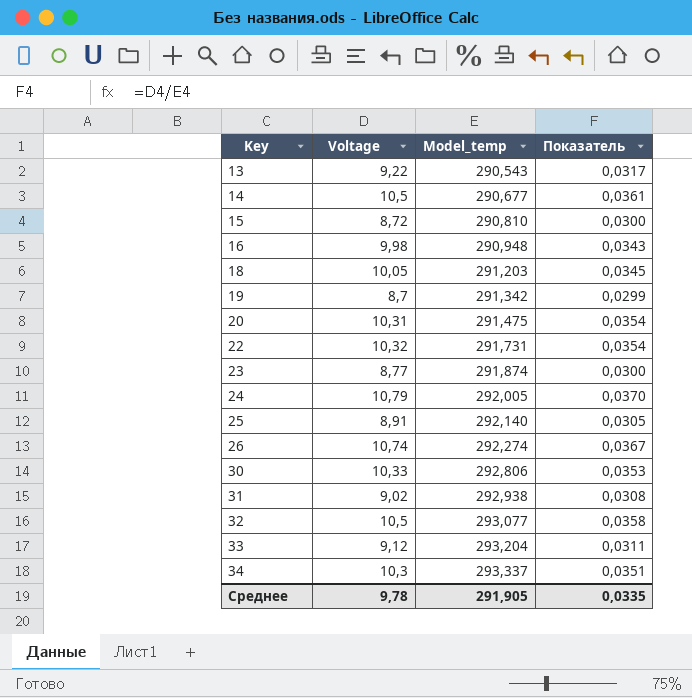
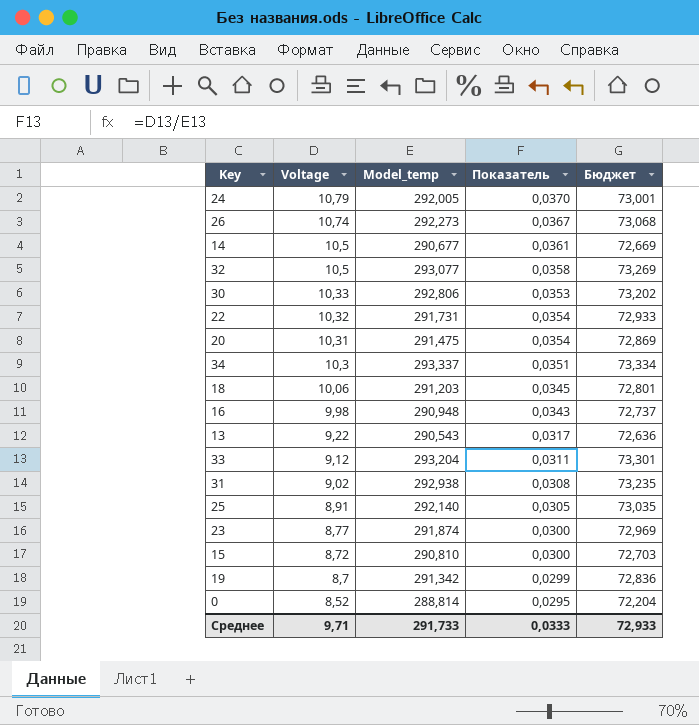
row order: Key ascending -> Voltage descending
column Бюджет | formula: none -> [Model_temp] * 0,25
26 | Model_temp: 292,274 -> 292,273
18 | Voltage: 10,05 -> 10,06
row 0: none -> 8,52 | 288,814 | 0,0295 | 72,204
Среднее | Voltage: 9,78 -> 9,71
Среднее | Model_temp: 291,905 -> 291,733
Среднее | Показатель: 0,0335 -> 0,0333

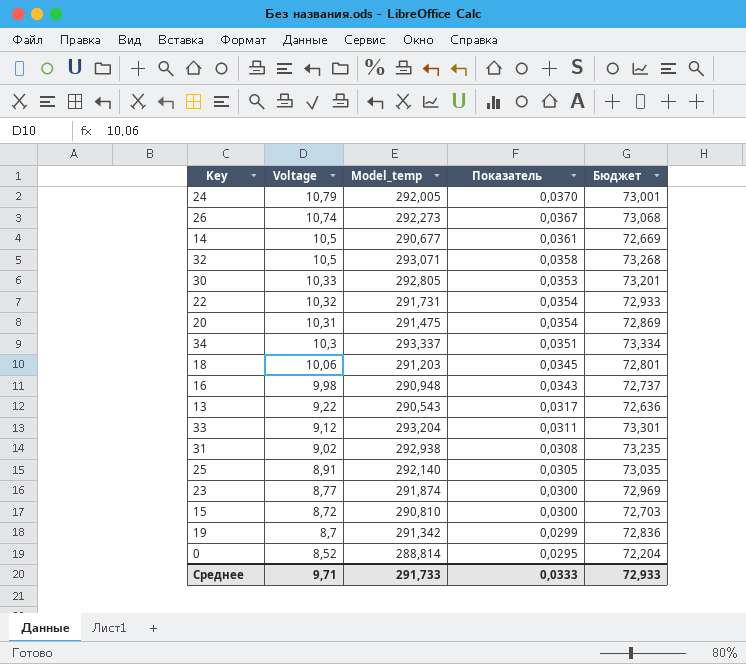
32 | Model_temp: 293,077 -> 293,071
32 | Бюджет: 73,269 -> 73,268
30 | Model_temp: 292,806 -> 292,805
30 | Бюджет: 73,202 -> 73,201

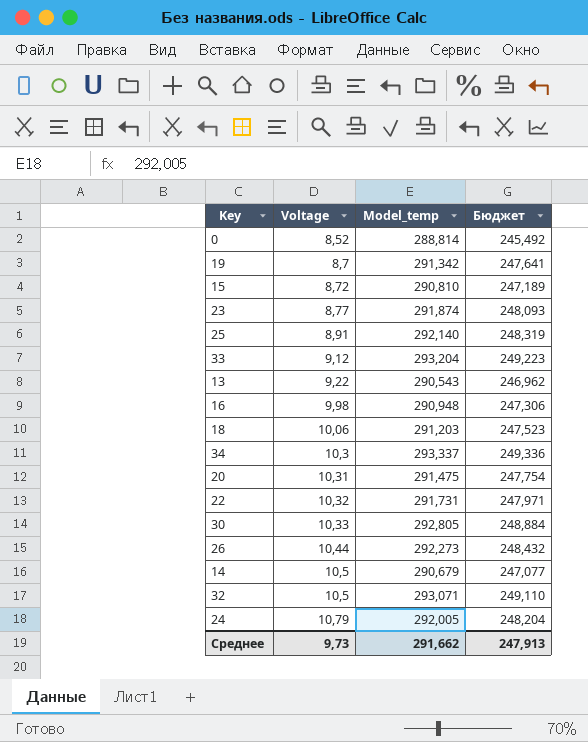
row order: Voltage descending -> Voltage ascending
column Показатель | formula: [Voltage] / [Model_temp] -> none
column Бюджет | formula: [Model_temp] * 0,25 -> [Model_temp] * 0,85
row 31: 9,02 | 292,938 | 0,0308 | 73,235 -> none
26 | Voltage: 10,74 -> 10,44
14 | Model_temp: 290,677 -> 290,679
Среднее | Voltage: 9,71 -> 9,73
Среднее | Model_temp: 291,733 -> 291,662
Среднее | Бюджет: 72,933 -> 247,913

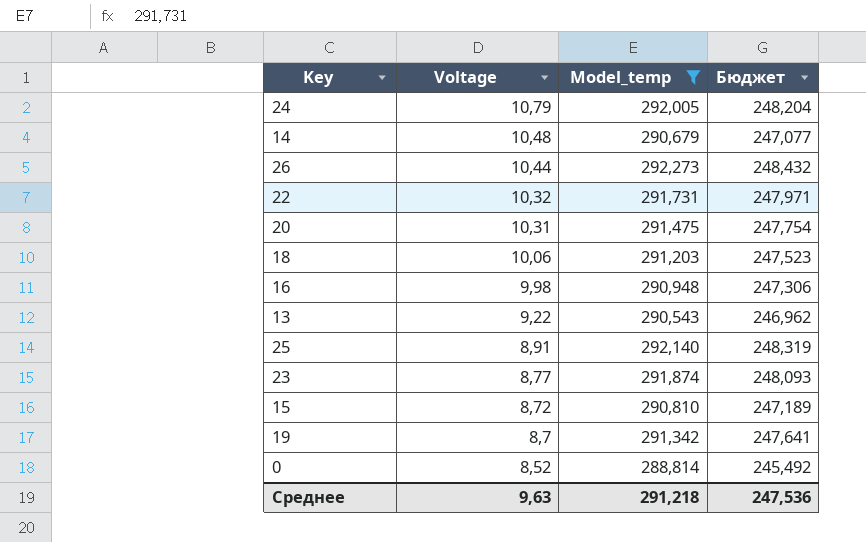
filter: none -> Model_temp <= 292,273
row order: Voltage ascending -> Voltage descending
14 | Voltage: 10,5 -> 10,48
Среднее | Voltage: 9,73 -> 9,63
Среднее | Model_temp: 291,662 -> 291,218
Среднее | Бюджет: 247,913 -> 247,536

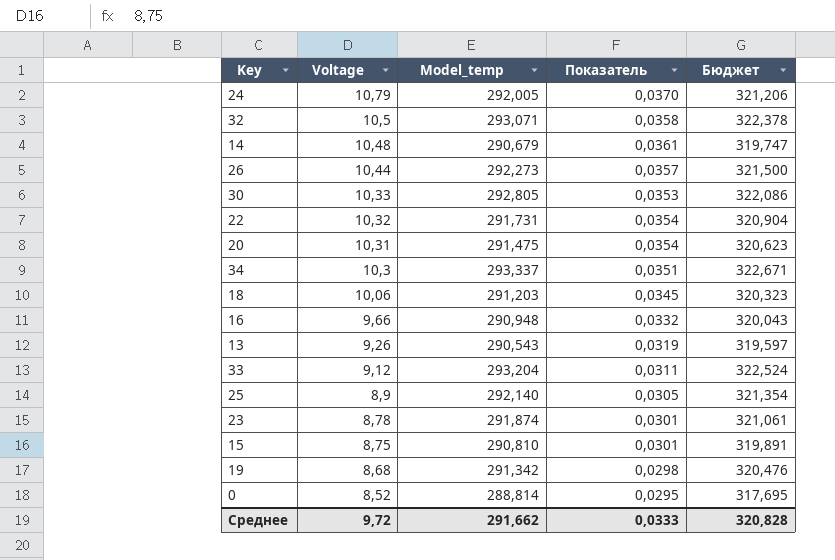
filter: Model_temp <= 292,273 -> none
column Показатель | formula: none -> [Voltage] / [Model_temp]
column Бюджет | formula: [Model_temp] * 0,85 -> [Model_temp] * 1,1
16 | Voltage: 9,98 -> 9,66
13 | Voltage: 9,22 -> 9,26
25 | Voltage: 8,91 -> 8,9
23 | Voltage: 8,77 -> 8,78
15 | Voltage: 8,72 -> 8,75
19 | Voltage: 8,7 -> 8,68
Среднее | Voltage: 9,63 -> 9,72
Среднее | Model_temp: 291,218 -> 291,662
Среднее | Бюджет: 247,536 -> 320,828

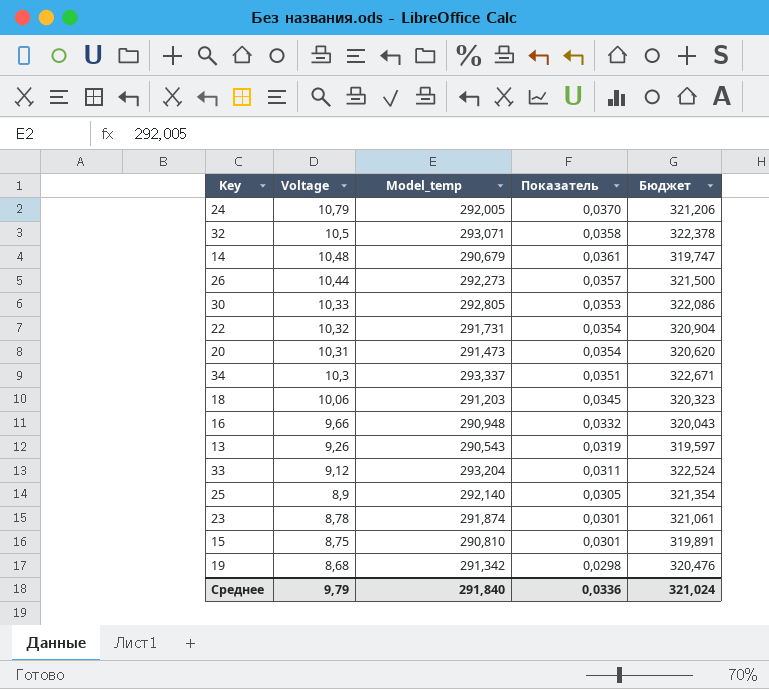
row 0: 8,52 | 288,814 | 0,0295 | 317,695 -> none
20 | Model_temp: 291,475 -> 291,473
20 | Бюджет: 320,623 -> 320,620
Среднее | Voltage: 9,72 -> 9,79
Среднее | Model_temp: 291,662 -> 291,840
Среднее | Показатель: 0,0333 -> 0,0336
Среднее | Бюджет: 320,828 -> 321,024

